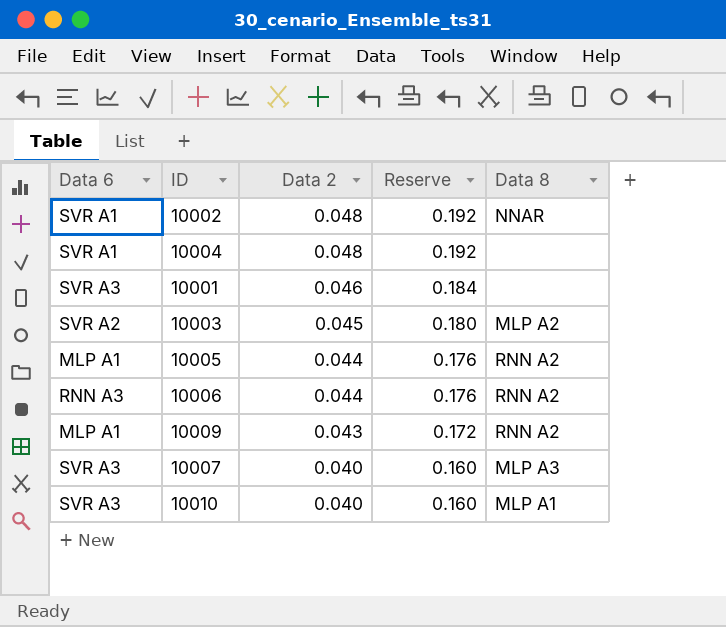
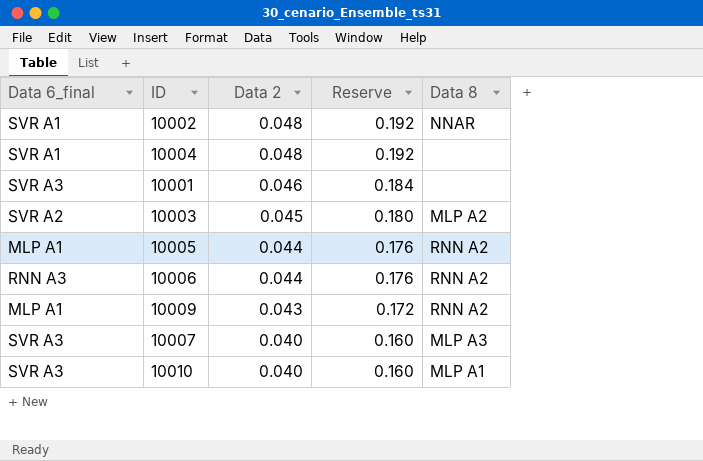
column name: Data 6 -> Data 6_final

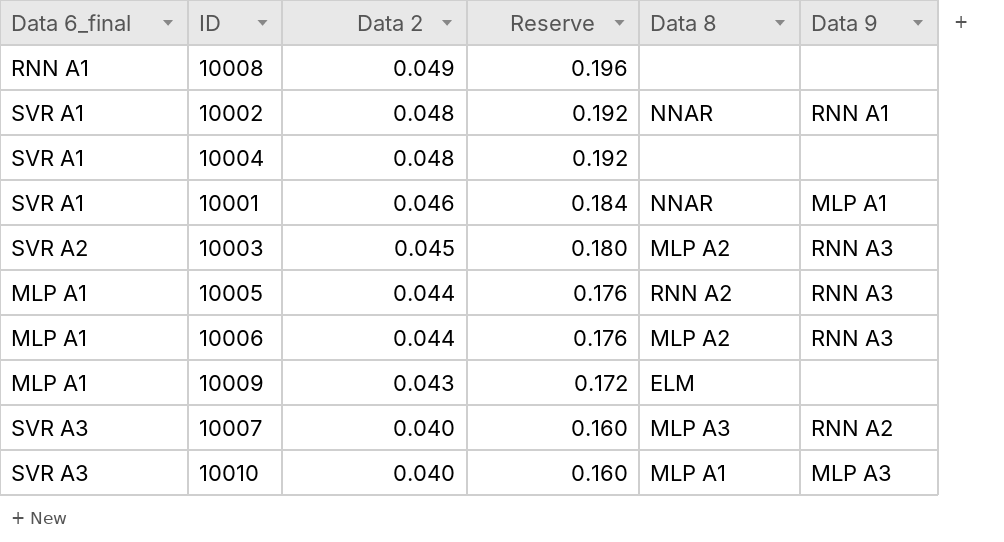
column Data 9 | position: none -> 6
row 10008: none -> RNN A1 | 0.049 | 0.196 | none | none
10001 | Data 6_final: SVR A3 -> SVR A1
10001 | Data 8: none -> NNAR
10006 | Data 6_final: RNN A3 -> MLP A1
10006 | Data 8: RNN A2 -> MLP A2
10009 | Data 8: RNN A2 -> ELM

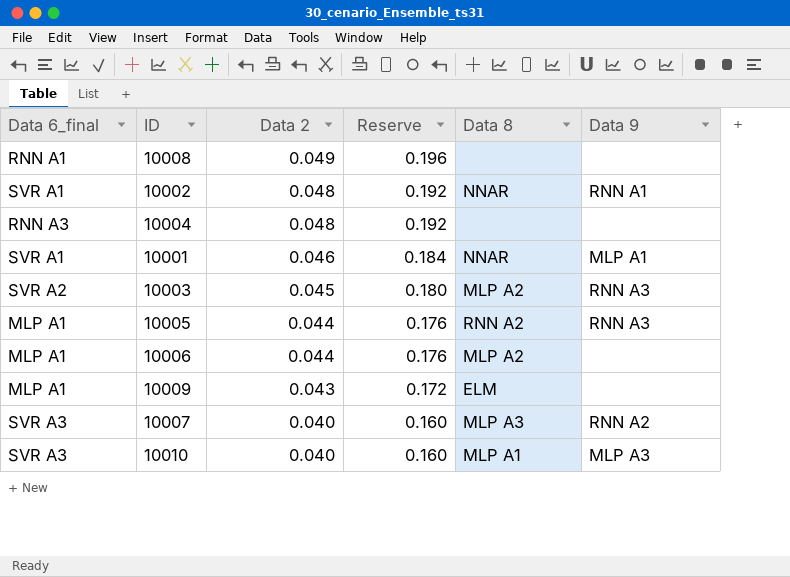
10004 | Data 6_final: SVR A1 -> RNN A3
10006 | Data 9: RNN A3 -> none

